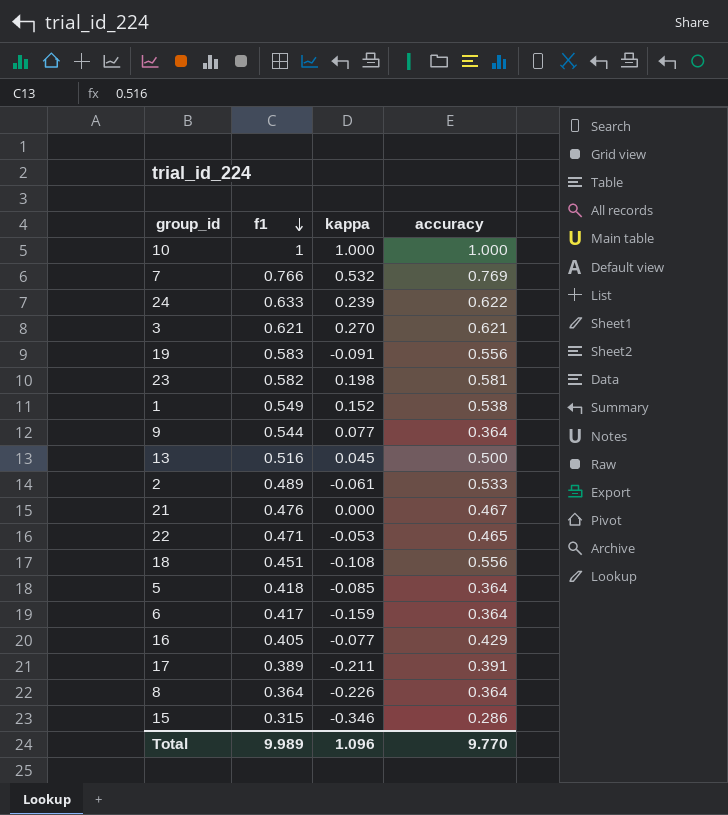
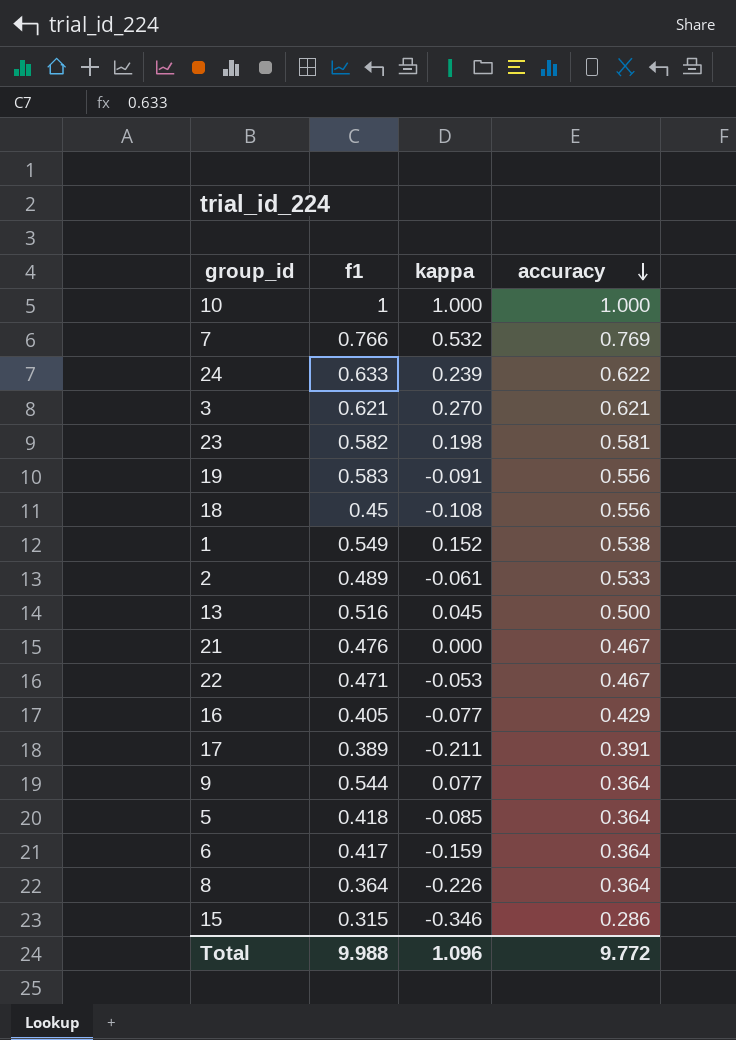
row order: f1 descending -> accuracy descending
18 | f1: 0.451 -> 0.45
22 | accuracy: 0.465 -> 0.467
Total | f1: 9.989 -> 9.988
Total | accuracy: 9.770 -> 9.772

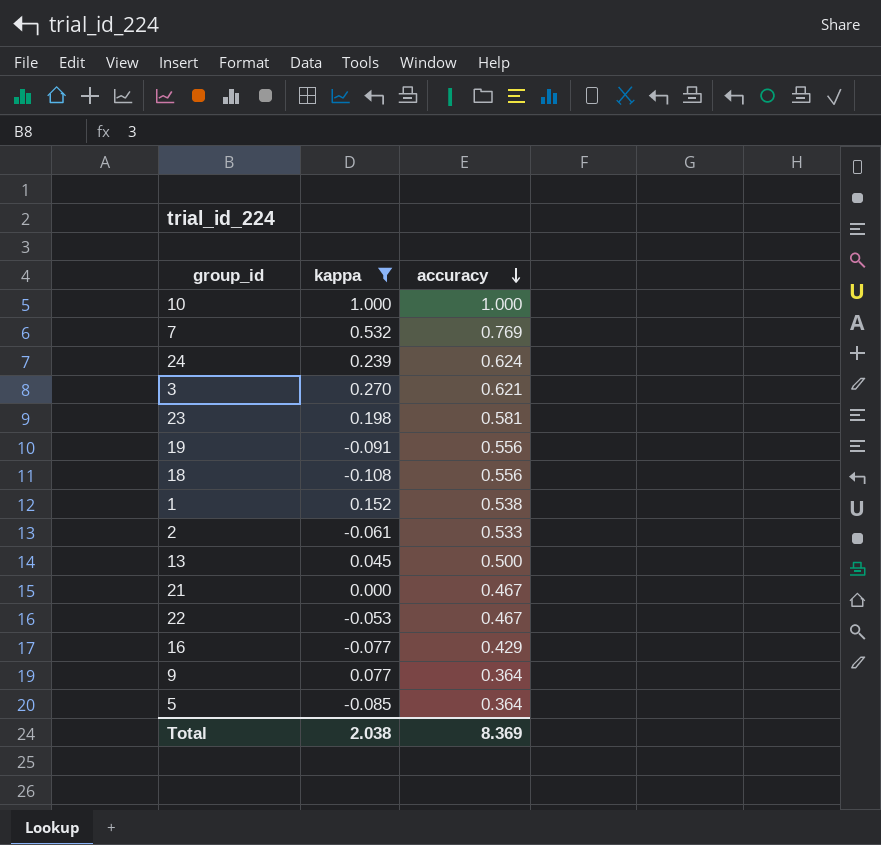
filter: none -> kappa >= -0.108
column f1 | position: 2 -> none
24 | accuracy: 0.622 -> 0.624
Total | kappa: 1.096 -> 2.038
Total | accuracy: 9.772 -> 8.369

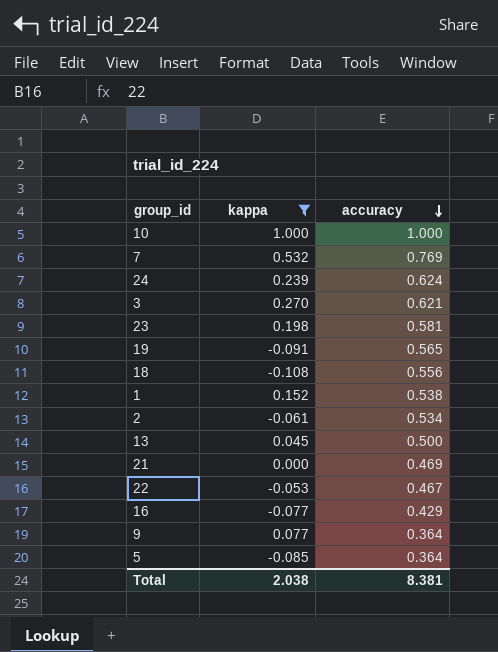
19 | accuracy: 0.556 -> 0.565
2 | accuracy: 0.533 -> 0.534
21 | accuracy: 0.467 -> 0.469
Total | accuracy: 8.369 -> 8.381

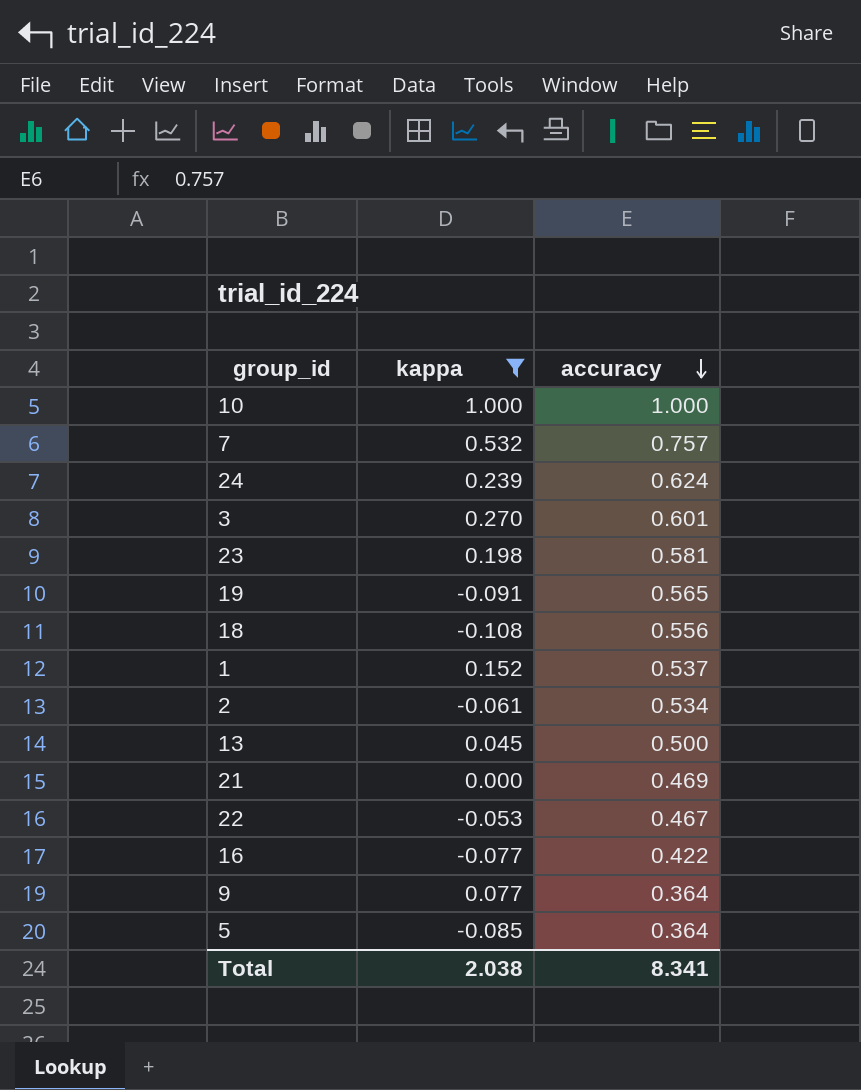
7 | accuracy: 0.769 -> 0.757
3 | accuracy: 0.621 -> 0.601
1 | accuracy: 0.538 -> 0.537
16 | accuracy: 0.429 -> 0.422
Total | accuracy: 8.381 -> 8.341

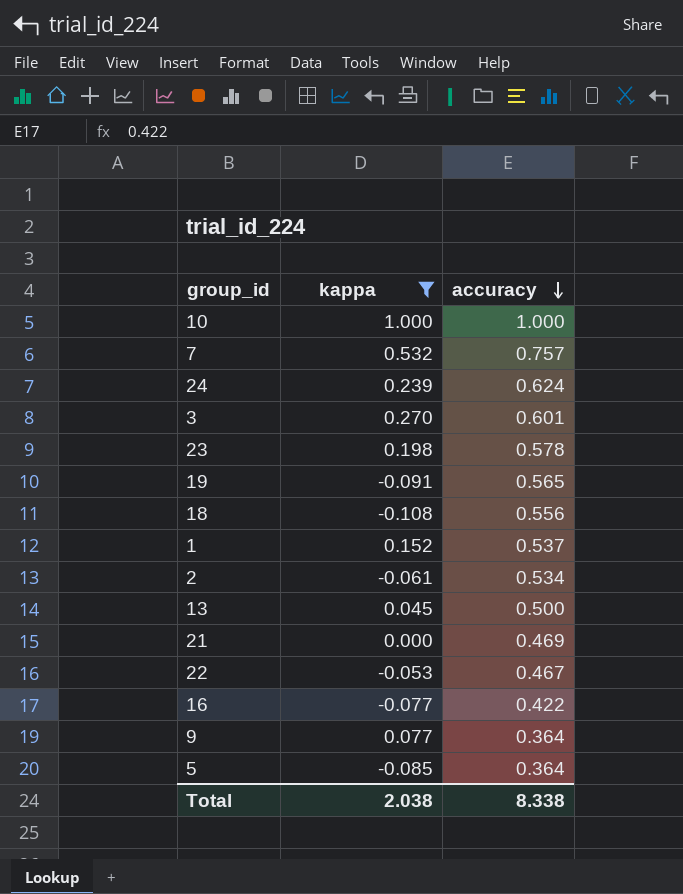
23 | accuracy: 0.581 -> 0.578
Total | accuracy: 8.341 -> 8.338

